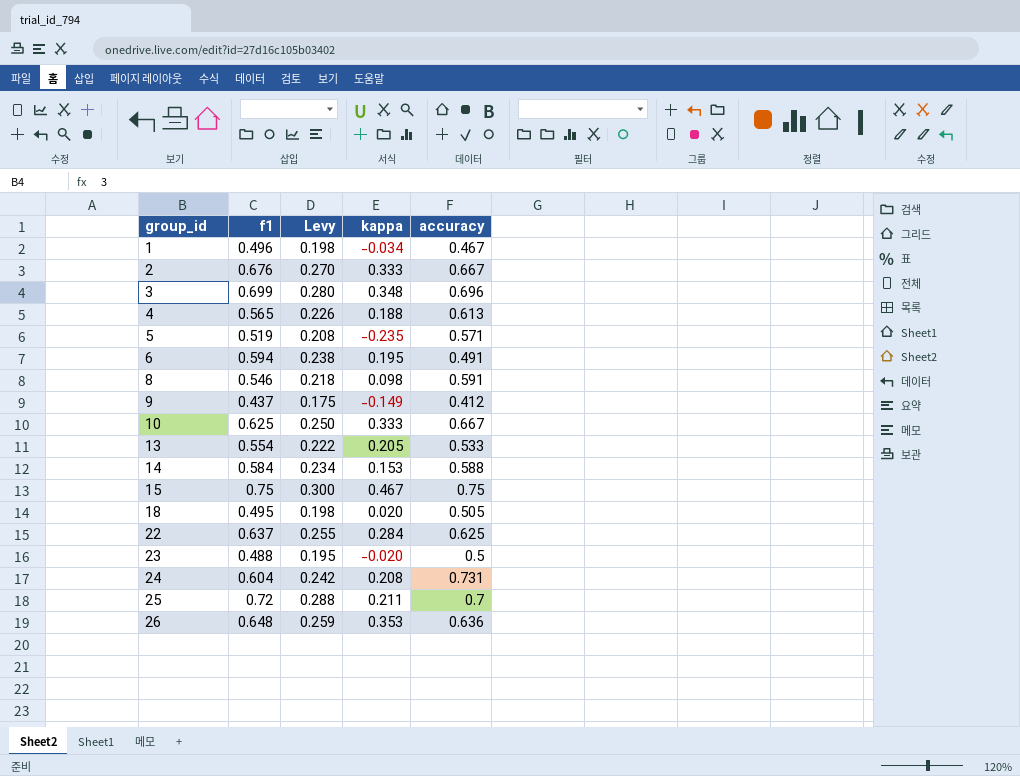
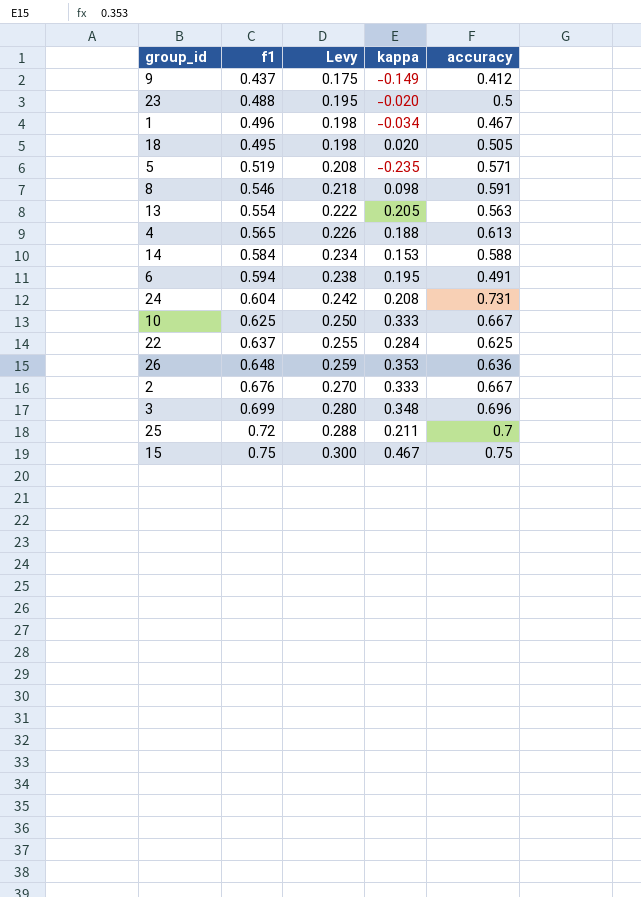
row order: group_id ascending -> Levy ascending
13 | accuracy: 0.533 -> 0.563

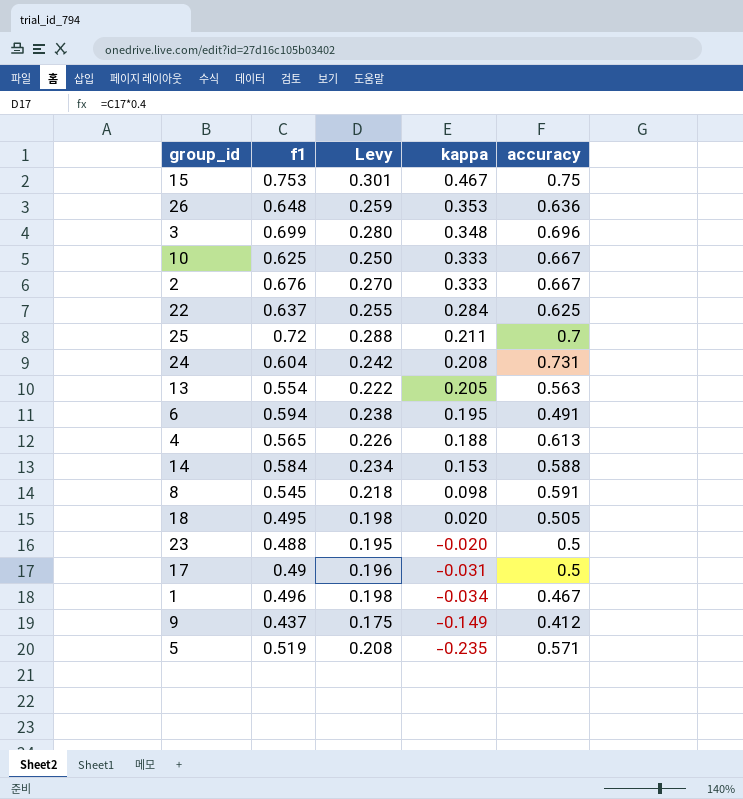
row order: Levy ascending -> kappa descending
15 | f1: 0.75 -> 0.753
15 | Levy: 0.300 -> 0.301
8 | f1: 0.546 -> 0.545
row 17: none -> 0.49 | 0.196 | -0.031 | 0.5

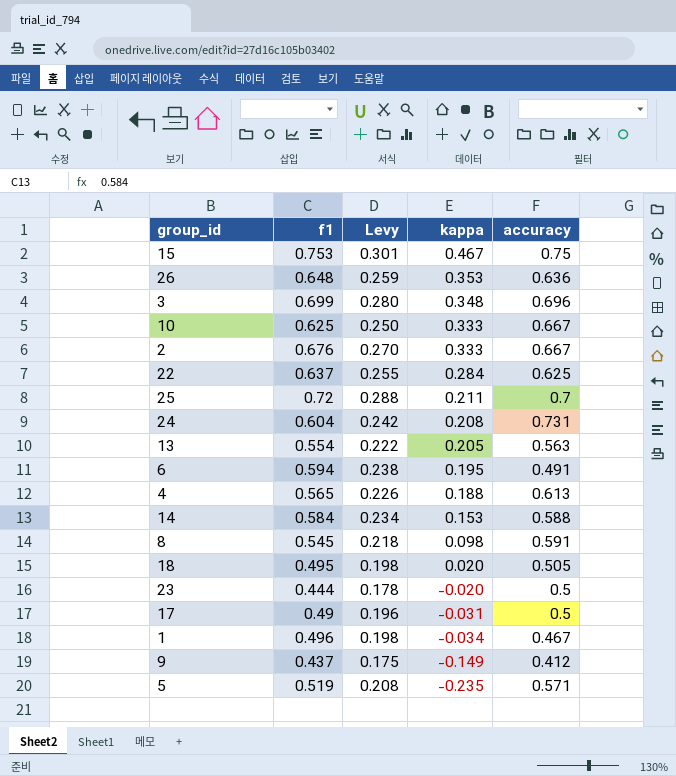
23 | f1: 0.488 -> 0.444
23 | Levy: 0.195 -> 0.178

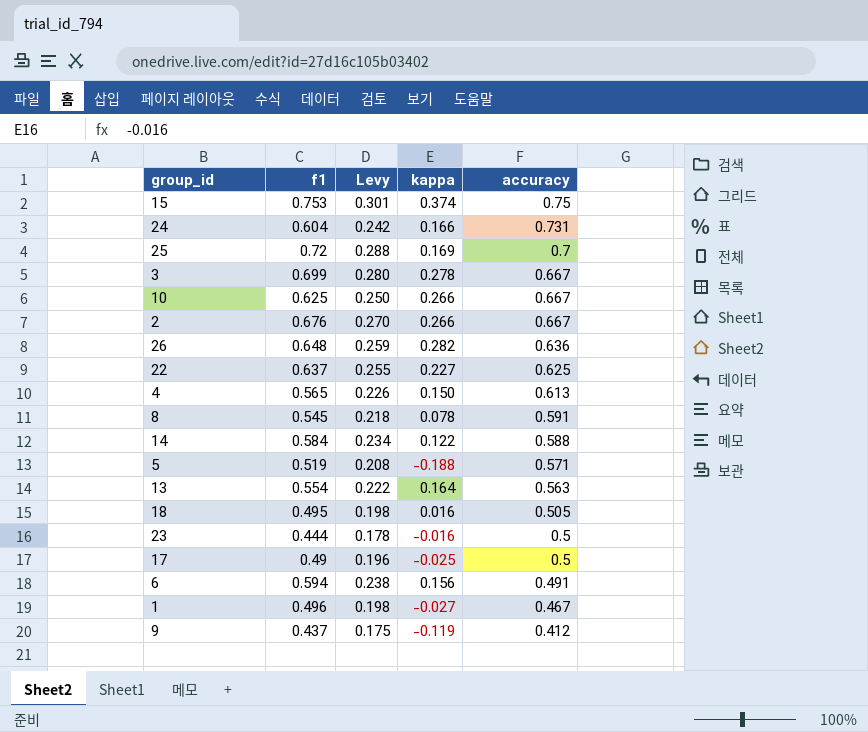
row order: kappa descending -> accuracy descending
15 | kappa: 0.467 -> 0.374
24 | kappa: 0.208 -> 0.166
25 | kappa: 0.211 -> 0.169
3 | kappa: 0.348 -> 0.278
3 | accuracy: 0.696 -> 0.667
10 | kappa: 0.333 -> 0.266
2 | kappa: 0.333 -> 0.266
26 | kappa: 0.353 -> 0.282
22 | kappa: 0.284 -> 0.227
4 | kappa: 0.188 -> 0.150
8 | kappa: 0.098 -> 0.078
14 | kappa: 0.153 -> 0.122
5 | kappa: -0.235 -> -0.188
13 | kappa: 0.205 -> 0.164
18 | kappa: 0.020 -> 0.016
23 | kappa: -0.020 -> -0.016
17 | kappa: -0.031 -> -0.025
6 | kappa: 0.195 -> 0.156
1 | kappa: -0.034 -> -0.027
9 | kappa: -0.149 -> -0.119

